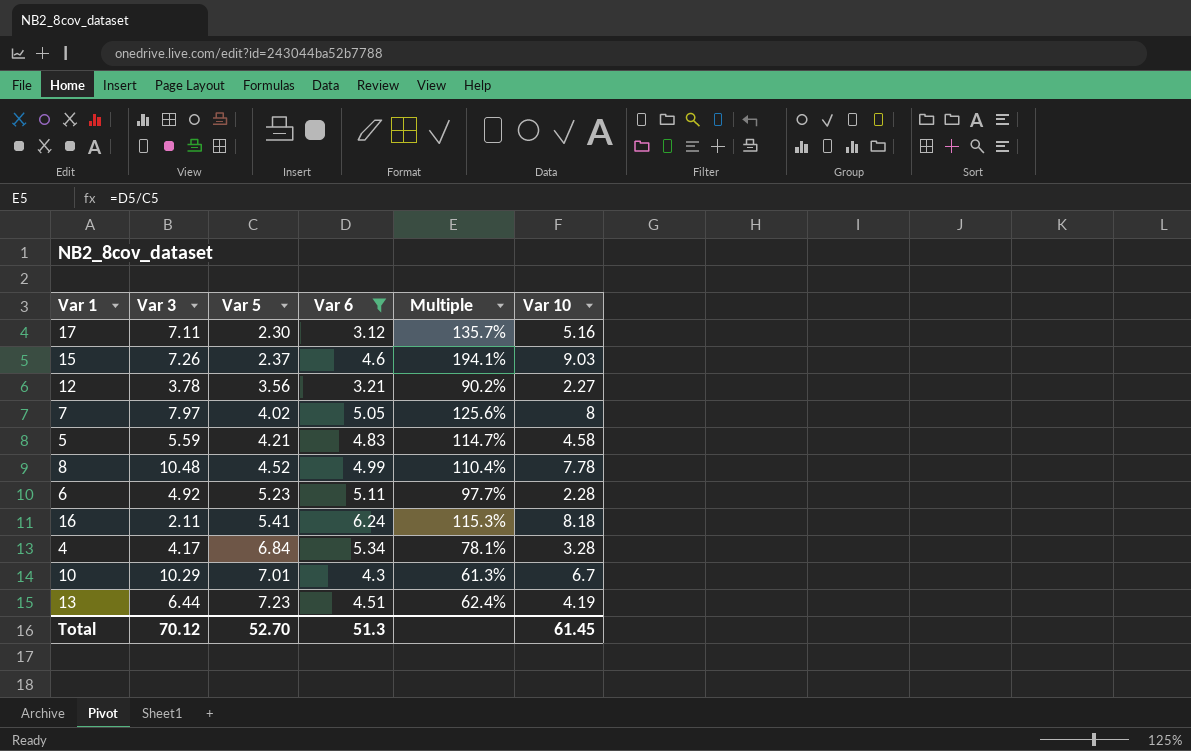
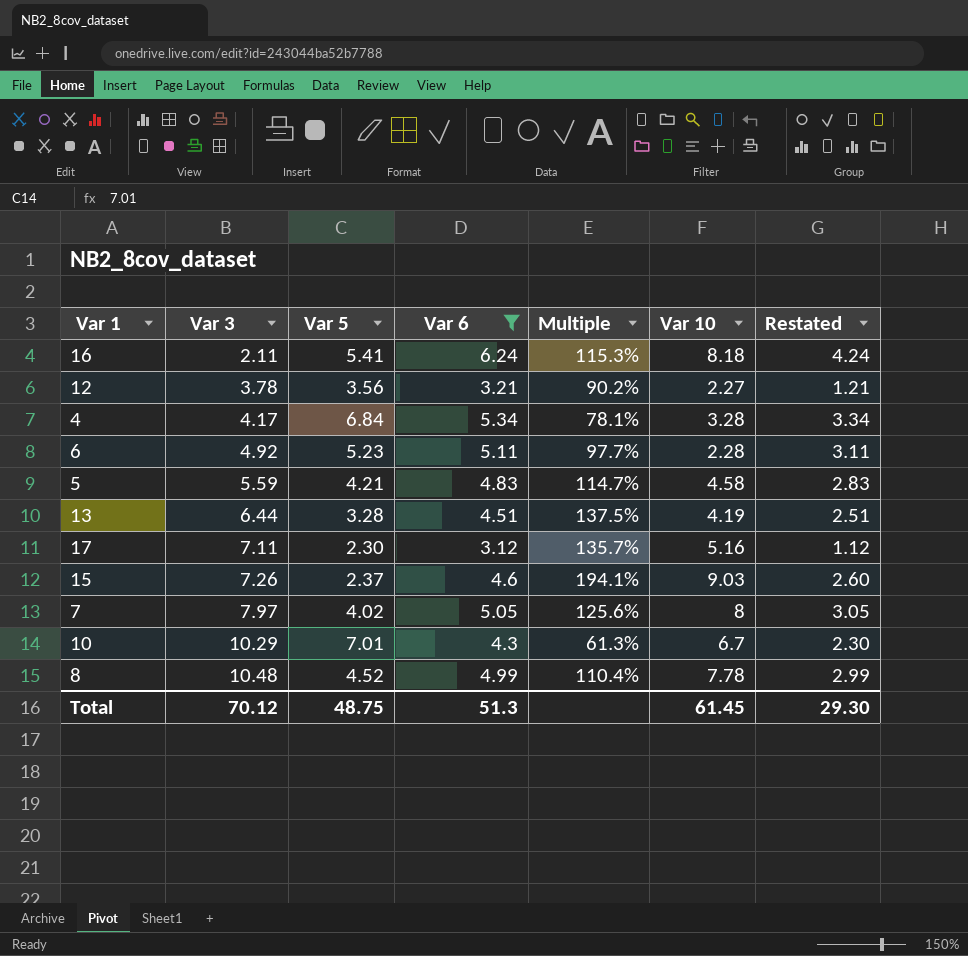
row order: Var 5 ascending -> Var 3 ascending
column Restated | formula: none -> [Var 6] - 2
13 | Var 5: 7.23 -> 3.28
13 | Multiple: 62.4% -> 137.5%
Total | Var 5: 52.70 -> 48.75

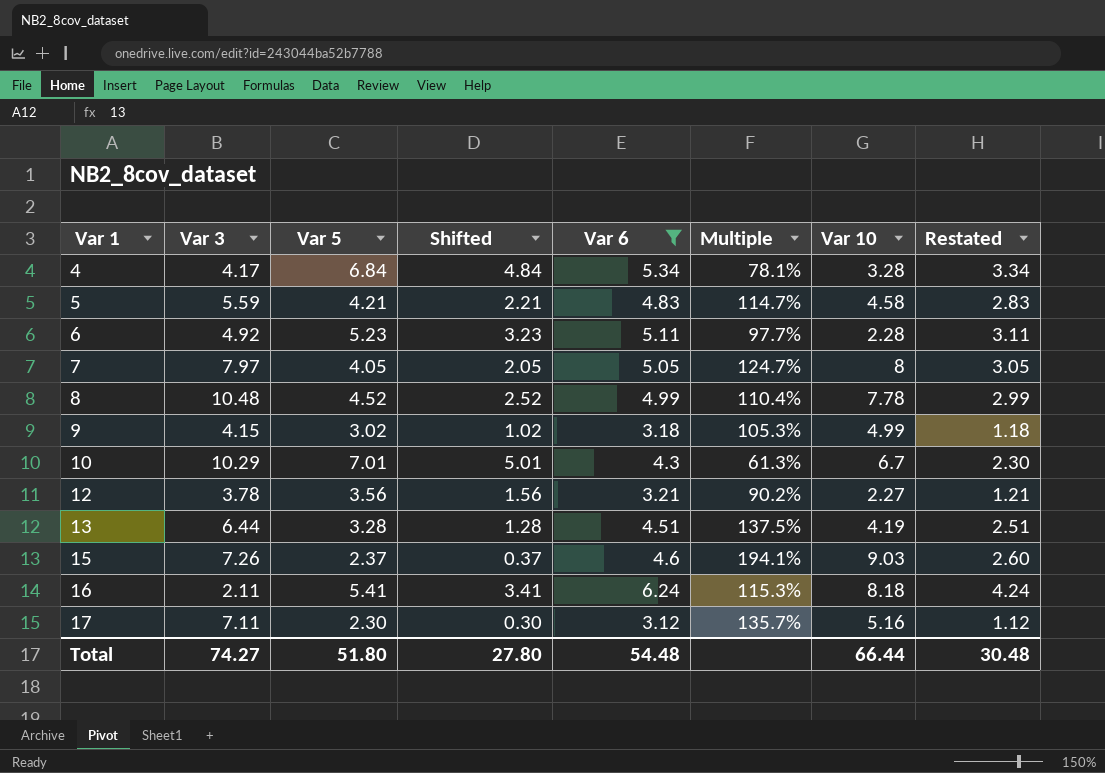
row order: Var 3 ascending -> Var 1 ascending
column Shifted | formula: none -> [Var 5] - 2
7 | Var 5: 4.02 -> 4.05
7 | Multiple: 125.6% -> 124.7%
row 9: none -> 4.15 | 3.02 | 1.02 | 3.18 | 105.3% | 4.99 | 1.18
Total | Var 3: 70.12 -> 74.27
Total | Var 5: 48.75 -> 51.80
Total | Var 6: 51.3 -> 54.48
Total | Var 10: 61.45 -> 66.44
Total | Restated: 29.30 -> 30.48

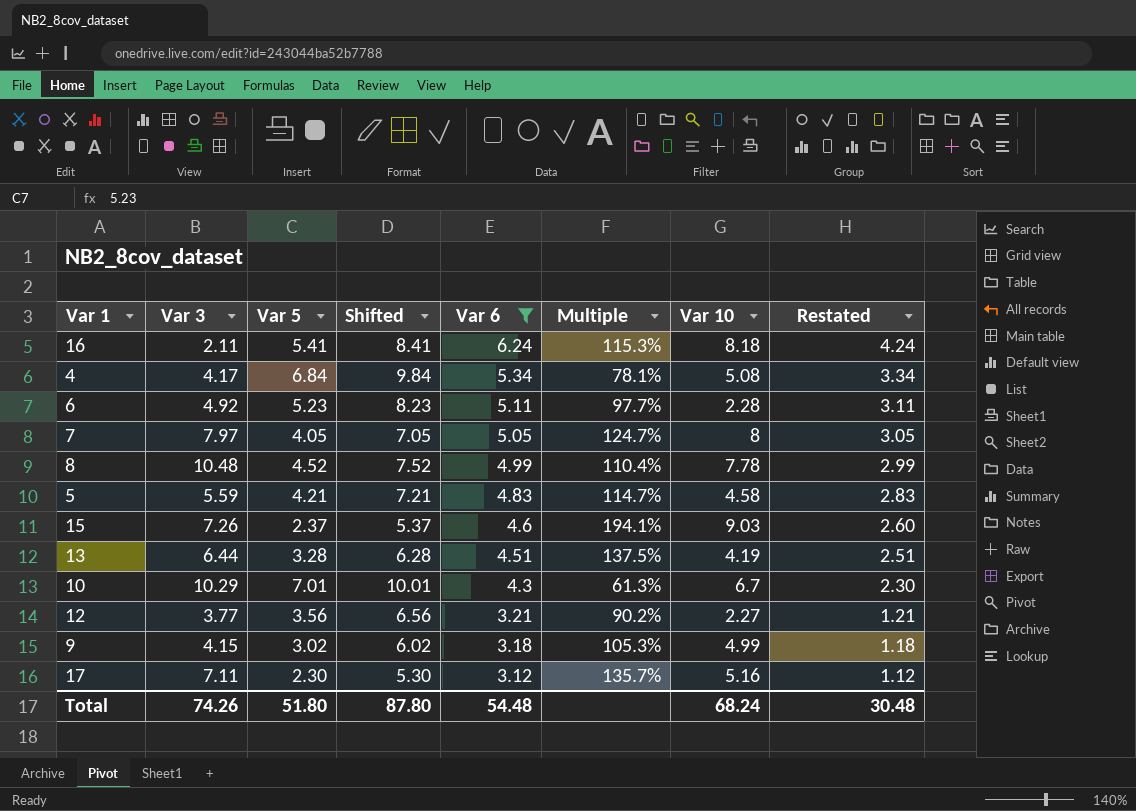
row order: Var 1 ascending -> Var 6 descending
column Shifted | formula: [Var 5] - 2 -> [Var 5] + 3
4 | Var 10: 3.28 -> 5.08
12 | Var 3: 3.78 -> 3.77
Total | Var 3: 74.27 -> 74.26
Total | Shifted: 27.80 -> 87.80
Total | Var 10: 66.44 -> 68.24

